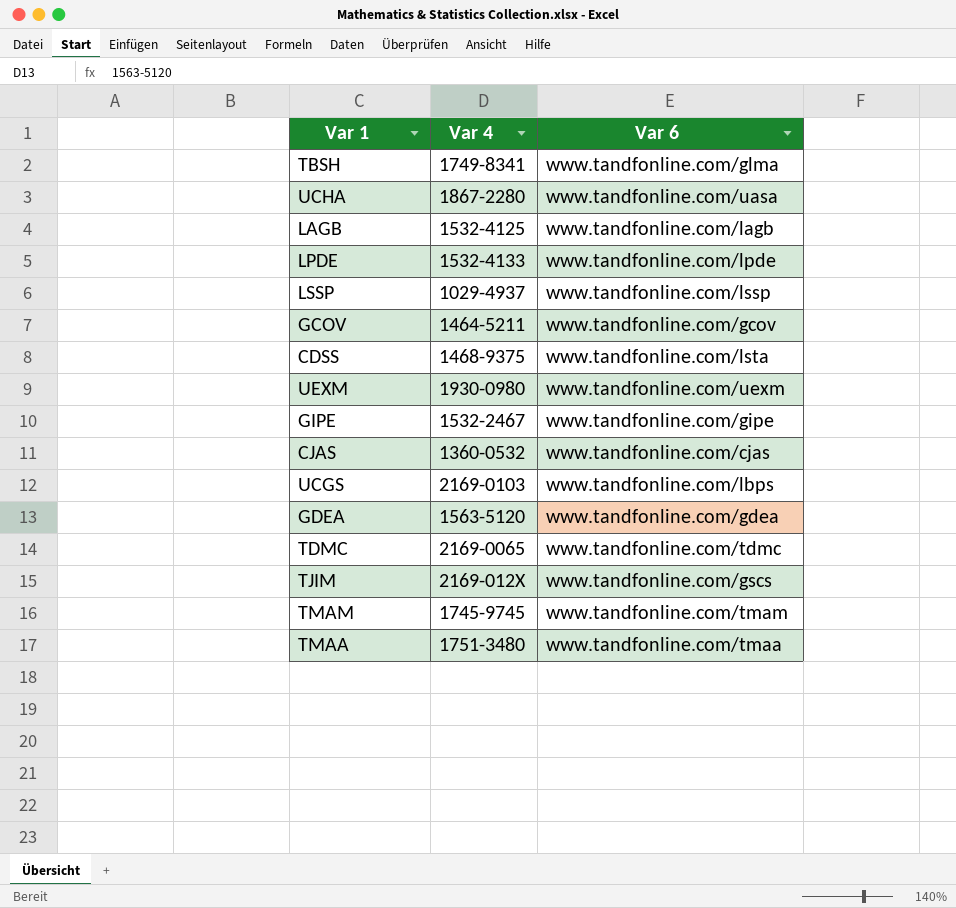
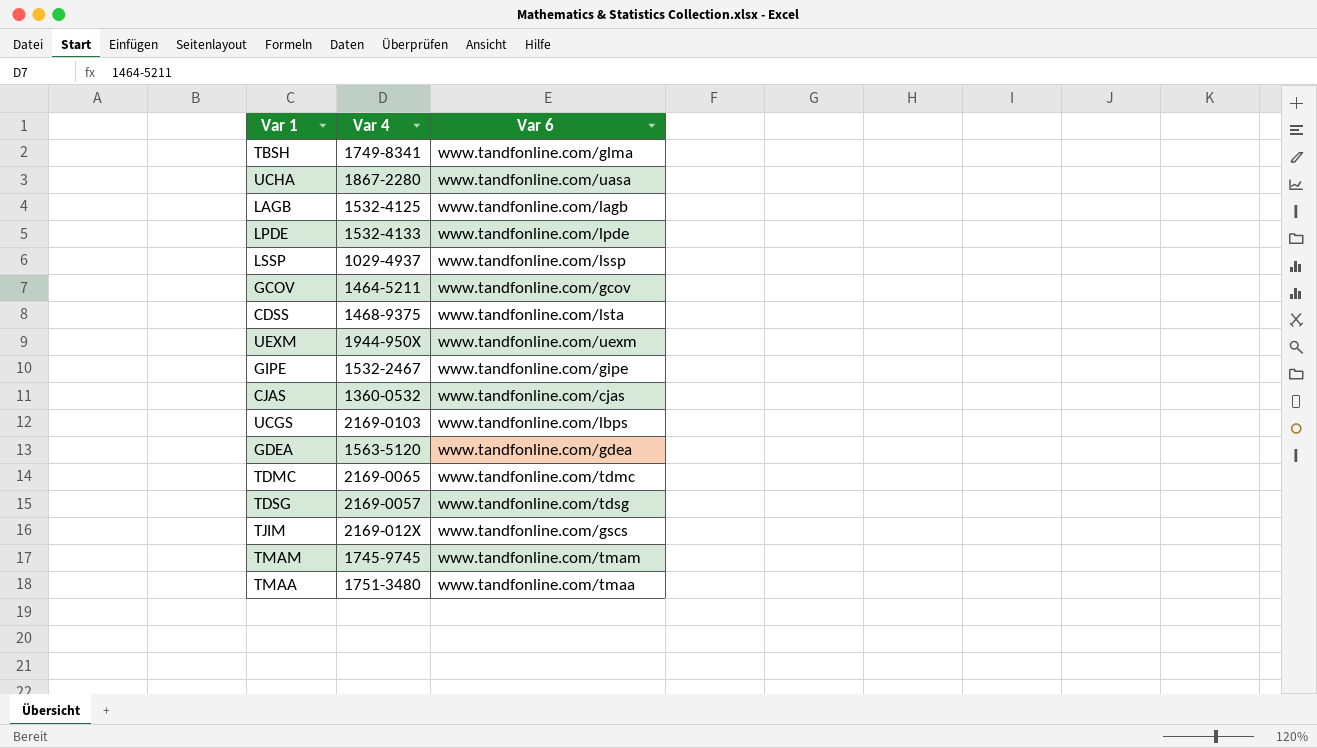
UEXM | Var 4: 1930-0980 -> 1944-950X
row TDSG: none -> 2169-0057 | www.tandfonline.com/tdsg

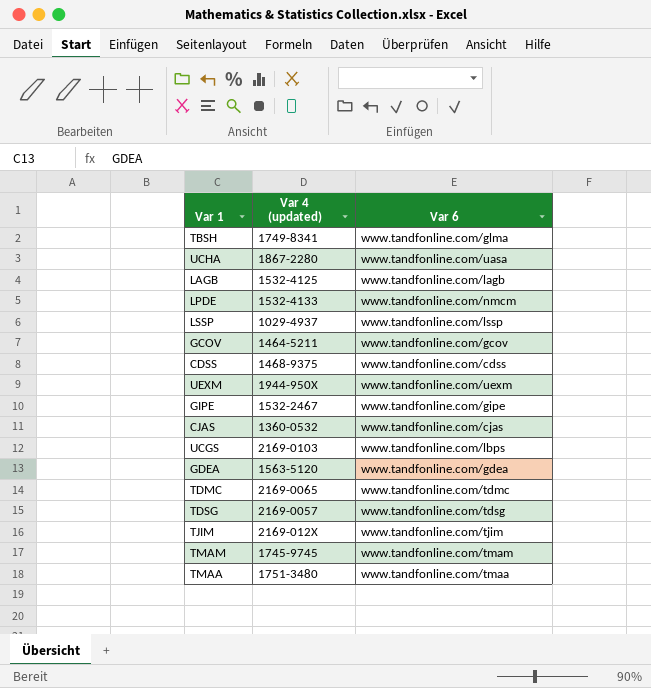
column name: Var 4 -> Var 4 (updated)
LPDE | Var 6: www.tandfonline.com/lpde -> www.tandfonline.com/nmcm
CDSS | Var 6: www.tandfonline.com/lsta -> www.tandfonline.com/cdss
TJIM | Var 6: www.tandfonline.com/gscs -> www.tandfonline.com/tjim

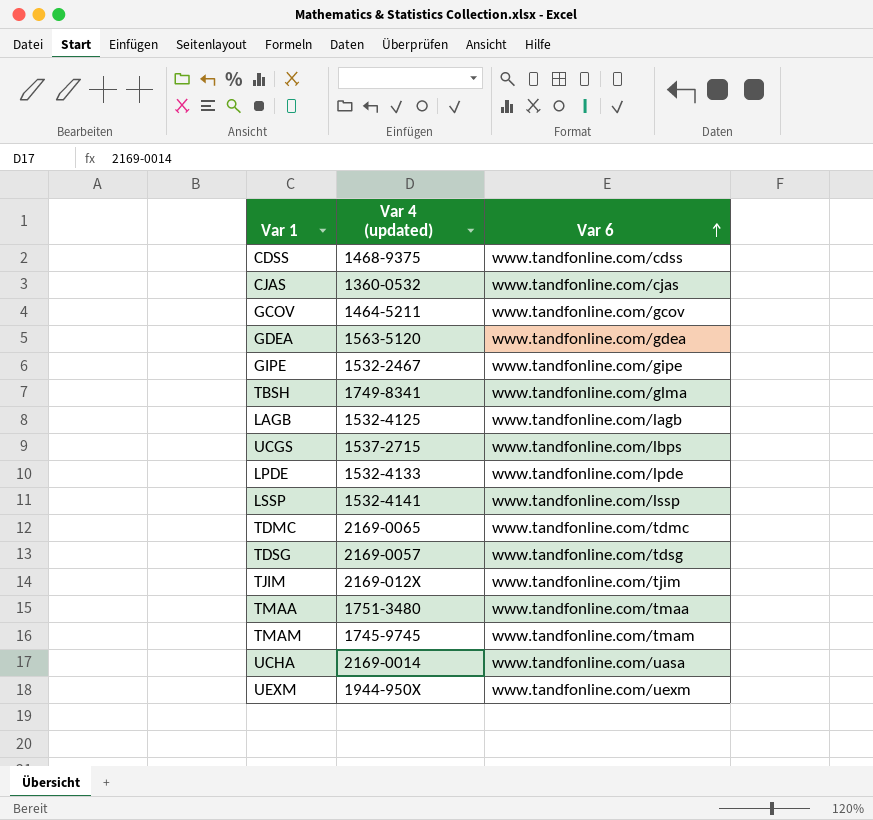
row order: none -> Var 6 ascending
UCGS | Var 4 (updated): 2169-0103 -> 1537-2715
LPDE | Var 6: www.tandfonline.com/nmcm -> www.tandfonline.com/lpde
LSSP | Var 4 (updated): 1029-4937 -> 1532-4141
UCHA | Var 4 (updated): 1867-2280 -> 2169-0014

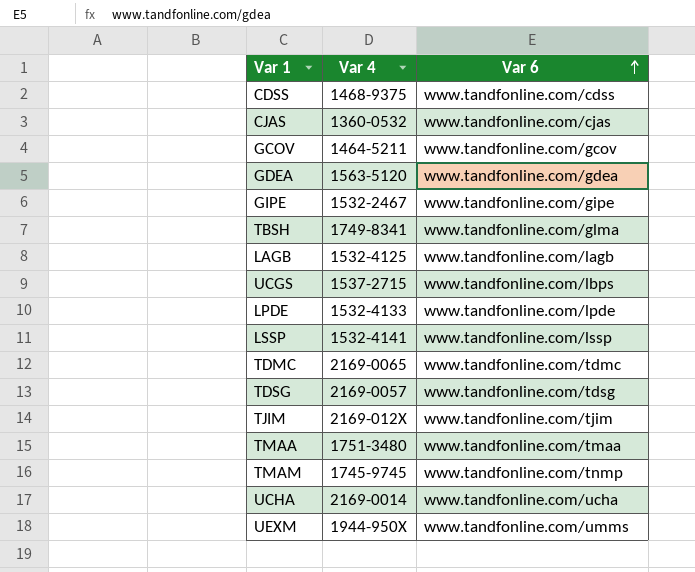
column name: Var 4 (updated) -> Var 4
TMAM | Var 6: www.tandfonline.com/tmam -> www.tandfonline.com/tnmp
UCHA | Var 6: www.tandfonline.com/uasa -> www.tandfonline.com/ucha
UEXM | Var 6: www.tandfonline.com/uexm -> www.tandfonline.com/umms

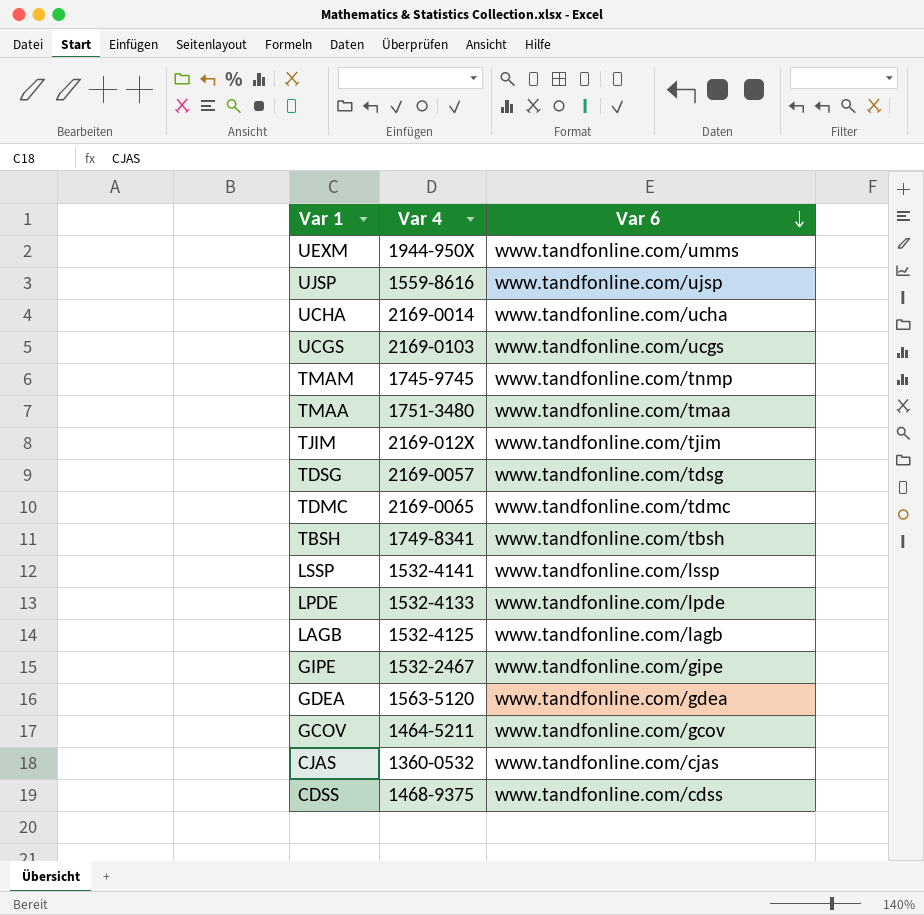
row order: Var 6 ascending -> Var 6 descending
row UJSP: none -> 1559-8616 | www.tandfonline.com/ujsp
UCGS | Var 4: 1537-2715 -> 2169-0103
UCGS | Var 6: www.tandfonline.com/lbps -> www.tandfonline.com/ucgs
TBSH | Var 6: www.tandfonline.com/glma -> www.tandfonline.com/tbsh

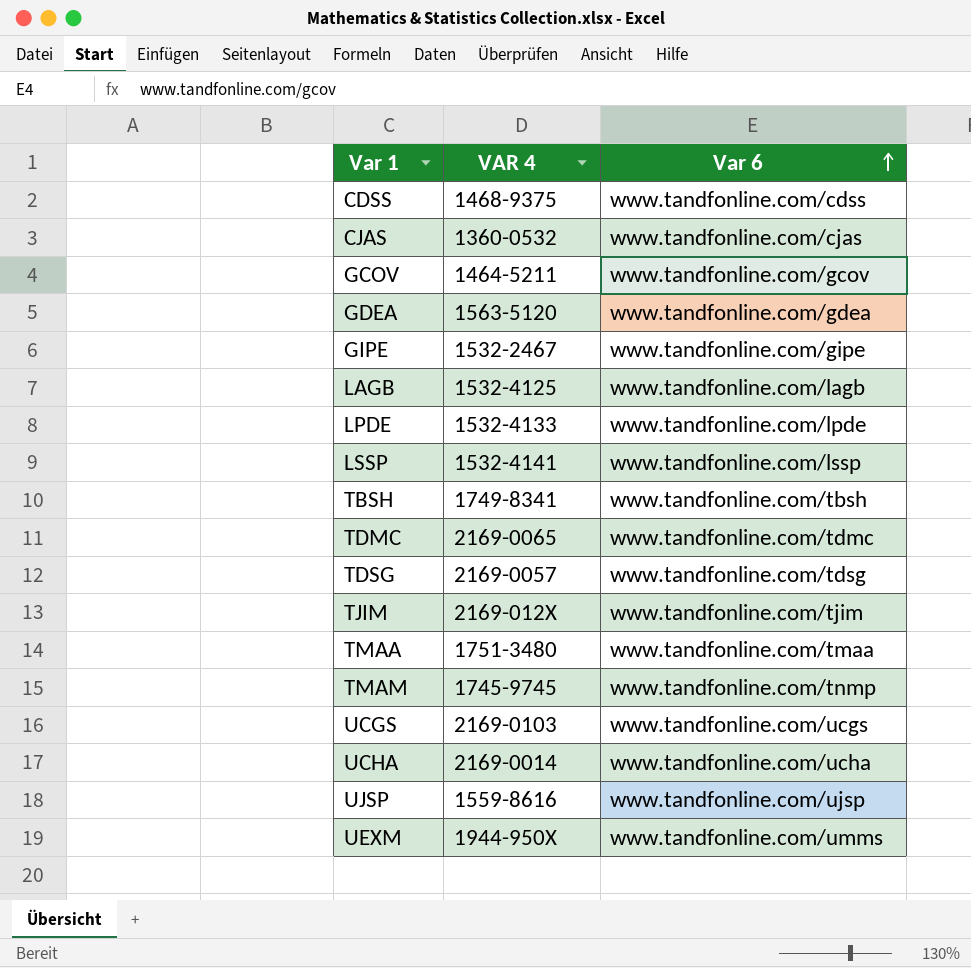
row order: Var 6 descending -> Var 6 ascending
column name: Var 4 -> VAR 4

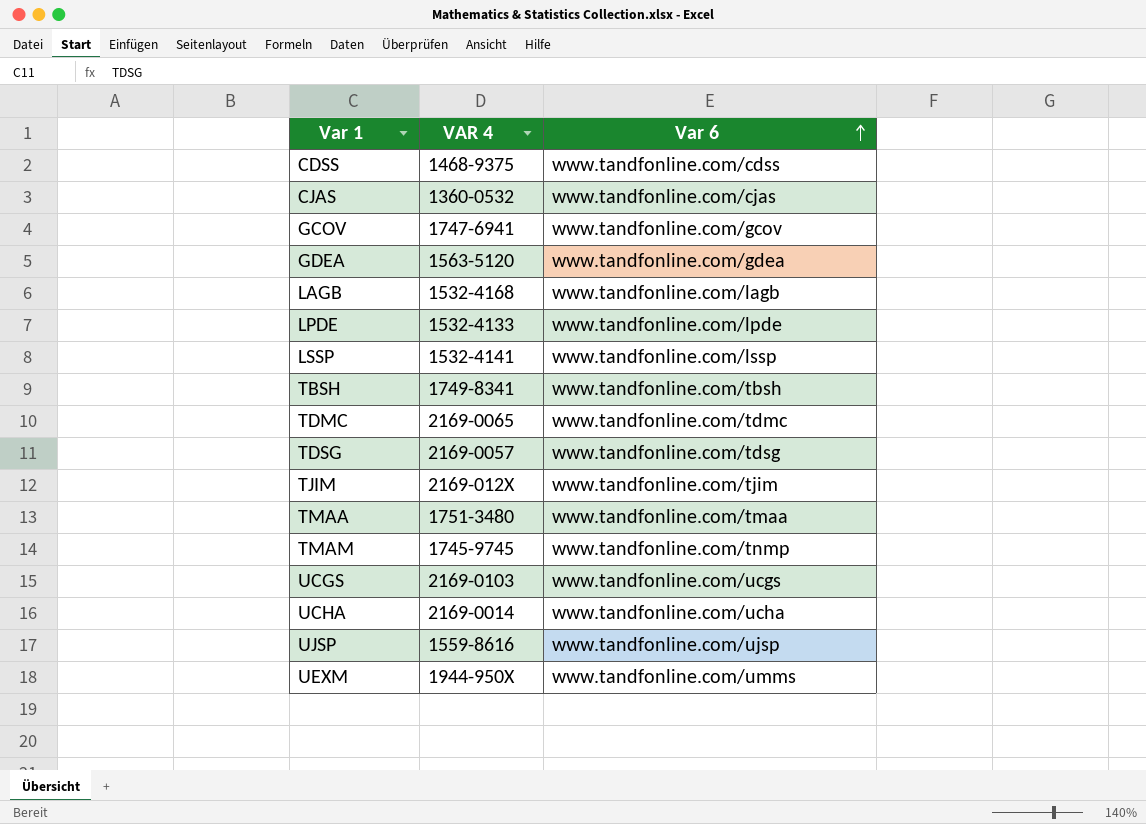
row GIPE: 1532-2467 | www.tandfonline.com/gipe -> none
GCOV | VAR 4: 1464-5211 -> 1747-6941
LAGB | VAR 4: 1532-4125 -> 1532-4168

